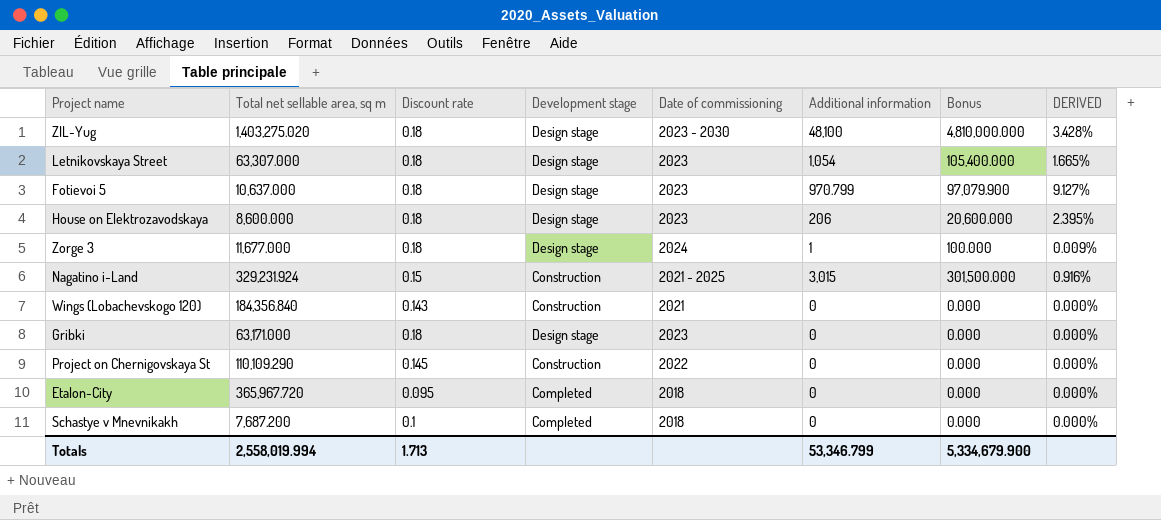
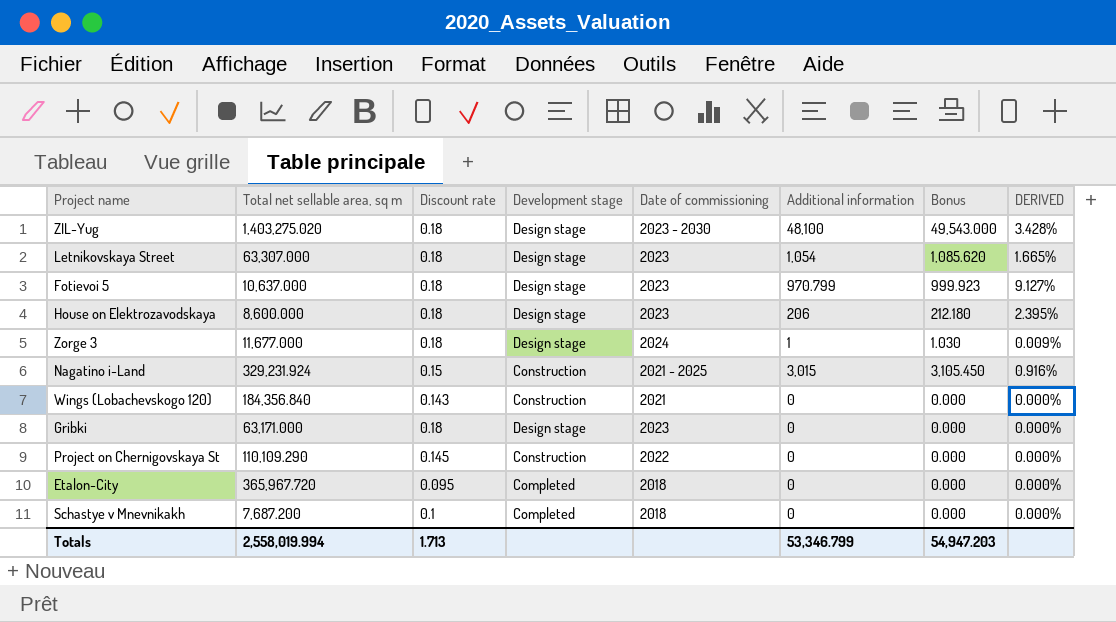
column Bonus | formula: [Additional information] * 100 -> [Additional information] * 1.03
Totals | Bonus: 5,334,679.900 -> 54,947.203

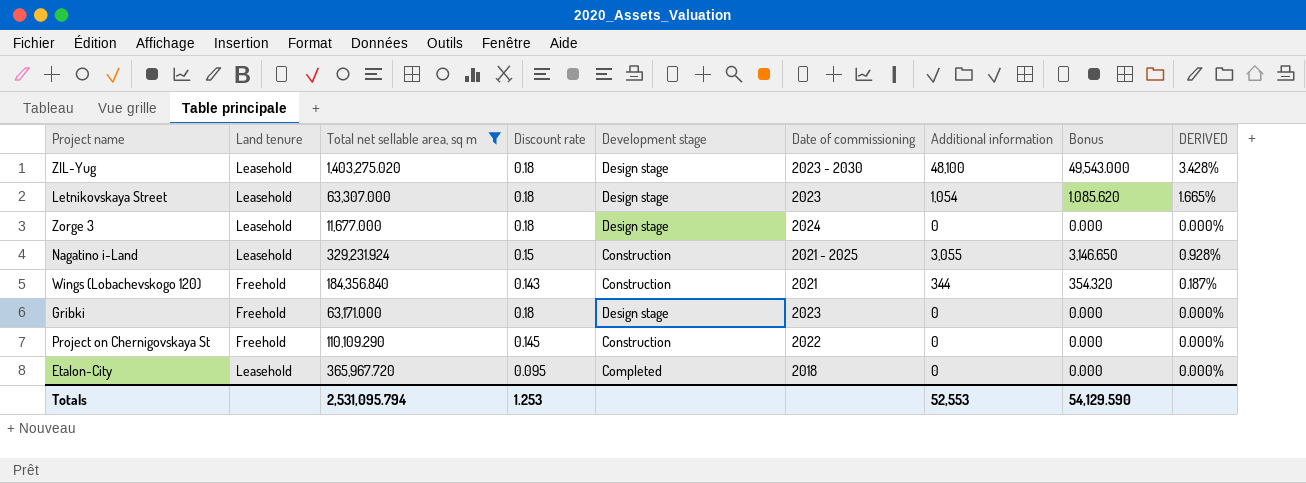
filter: none -> Total net sellable area, sq m >= 11,677.000
column Land tenure | position: none -> 2
Zorge 3 | Additional information: 1 -> 0
Zorge 3 | Bonus: 1.030 -> 0.000
Zorge 3 | DERIVED: 0.009% -> 0.000%
Nagatino i-Land | Additional information: 3,015 -> 3,055
Nagatino i-Land | Bonus: 3,105.450 -> 3,146.650
Nagatino i-Land | DERIVED: 0.916% -> 0.928%
Wings (Lobachevskogo 120) | Additional information: 0 -> 344
Wings (Lobachevskogo 120) | Bonus: 0.000 -> 354.320
Wings (Lobachevskogo 120) | DERIVED: 0.000% -> 0.187%
Totals | Total net sellable area, sq m: 2,558,019.994 -> 2,531,095.794
Totals | Discount rate: 1.713 -> 1.253
Totals | Additional information: 53,346.799 -> 52,553
Totals | Bonus: 54,947.203 -> 54,129.590

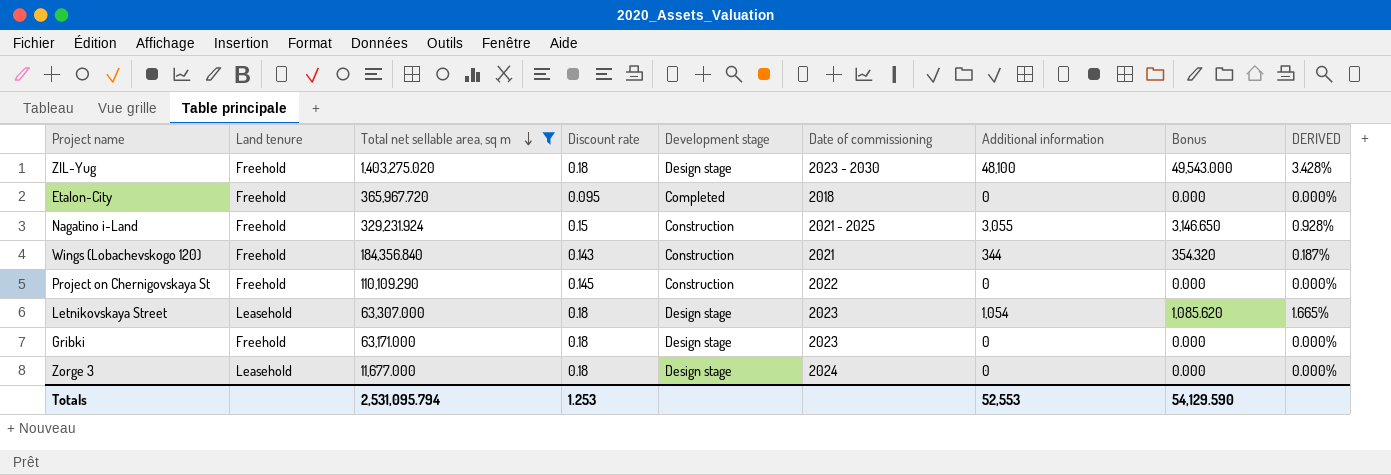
row order: none -> Total net sellable area, sq m descending
ZIL-Yug | Land tenure: Leasehold -> Freehold
Etalon-City | Land tenure: Leasehold -> Freehold
Nagatino i-Land | Land tenure: Leasehold -> Freehold

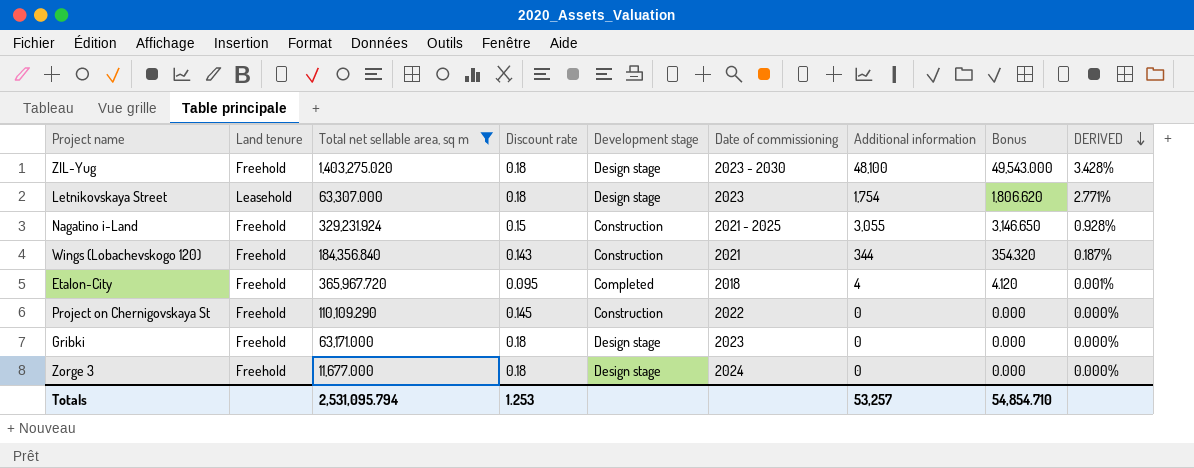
row order: Total net sellable area, sq m descending -> DERIVED descending
Letnikovskaya Street | Additional information: 1,054 -> 1,754
Letnikovskaya Street | Bonus: 1,085.620 -> 1,806.620
Letnikovskaya Street | DERIVED: 1.665% -> 2.771%
Etalon-City | Additional information: 0 -> 4
Etalon-City | Bonus: 0.000 -> 4.120
Etalon-City | DERIVED: 0.000% -> 0.001%
Zorge 3 | Land tenure: Leasehold -> Freehold
Totals | Additional information: 52,553 -> 53,257
Totals | Bonus: 54,129.590 -> 54,854.710

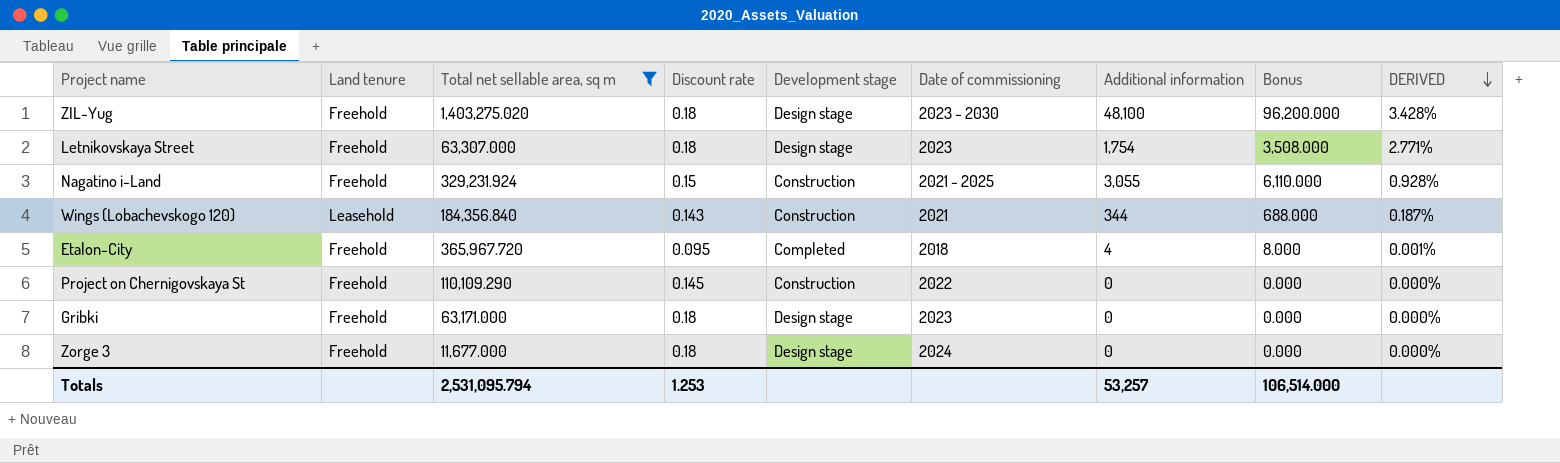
column Bonus | formula: [Additional information] * 1.03 -> [Additional information] * 2
Letnikovskaya Street | Land tenure: Leasehold -> Freehold
Wings (Lobachevskogo 120) | Land tenure: Freehold -> Leasehold
Totals | Bonus: 54,854.710 -> 106,514.000

